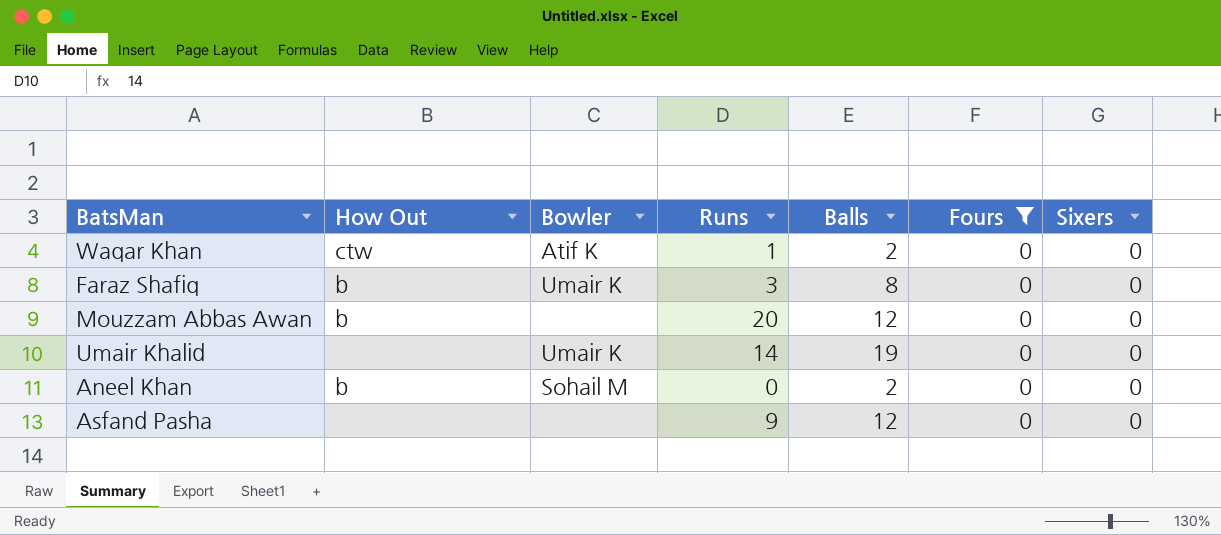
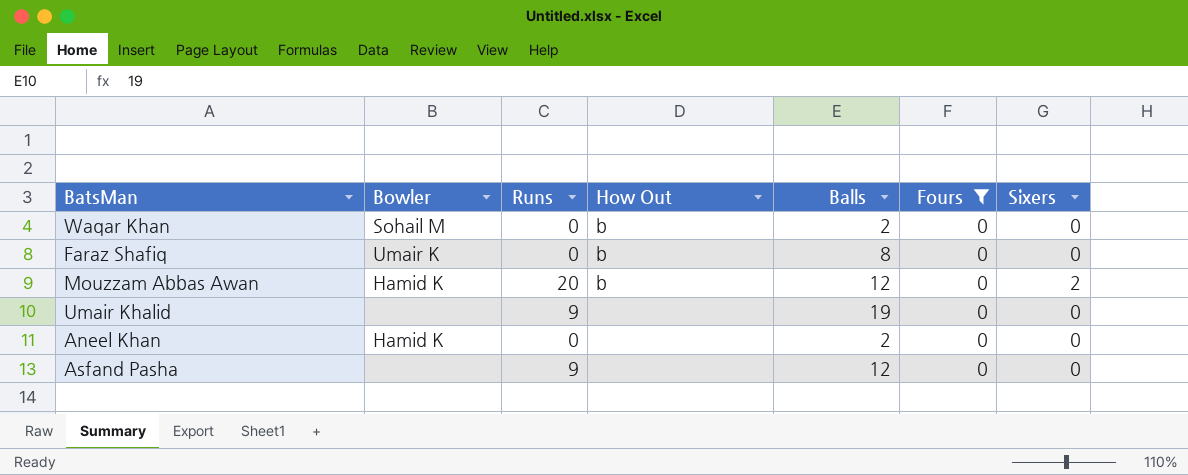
column How Out | position: 2 -> 4
Waqar Khan | Bowler: Atif K -> Sohail M
Waqar Khan | Runs: 1 -> 0
Waqar Khan | How Out: ctw -> b
Faraz Shafiq | Runs: 3 -> 0
Mouzzam Abbas Awan | Bowler: none -> Hamid K
Mouzzam Abbas Awan | Sixers: 0 -> 2
Umair Khalid | Bowler: Umair K -> none
Umair Khalid | Runs: 14 -> 9
Aneel Khan | Bowler: Sohail M -> Hamid K
Aneel Khan | How Out: b -> none

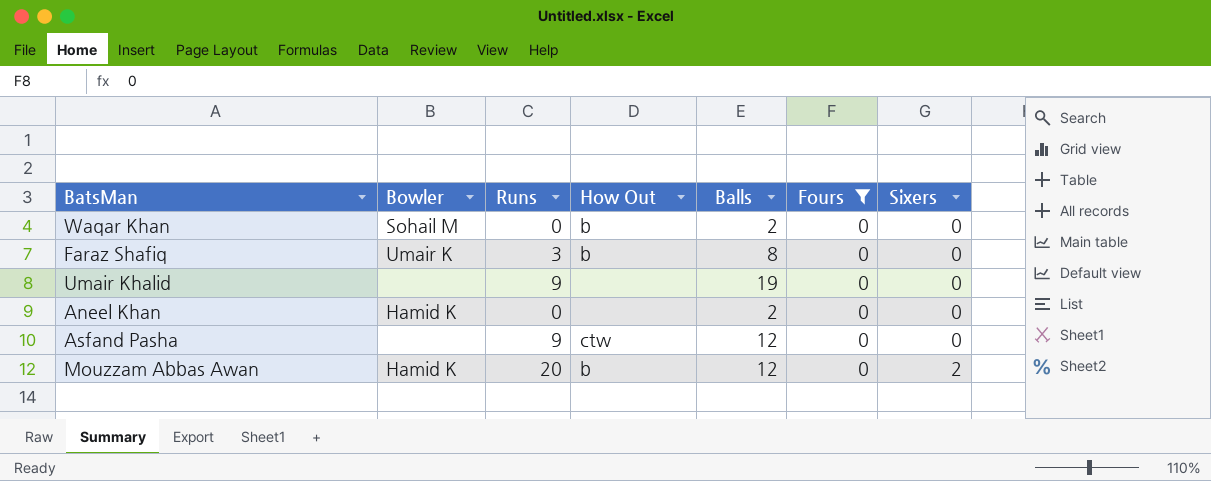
row order: none -> Sixers ascending
Faraz Shafiq | Runs: 0 -> 3
Asfand Pasha | How Out: none -> ctw

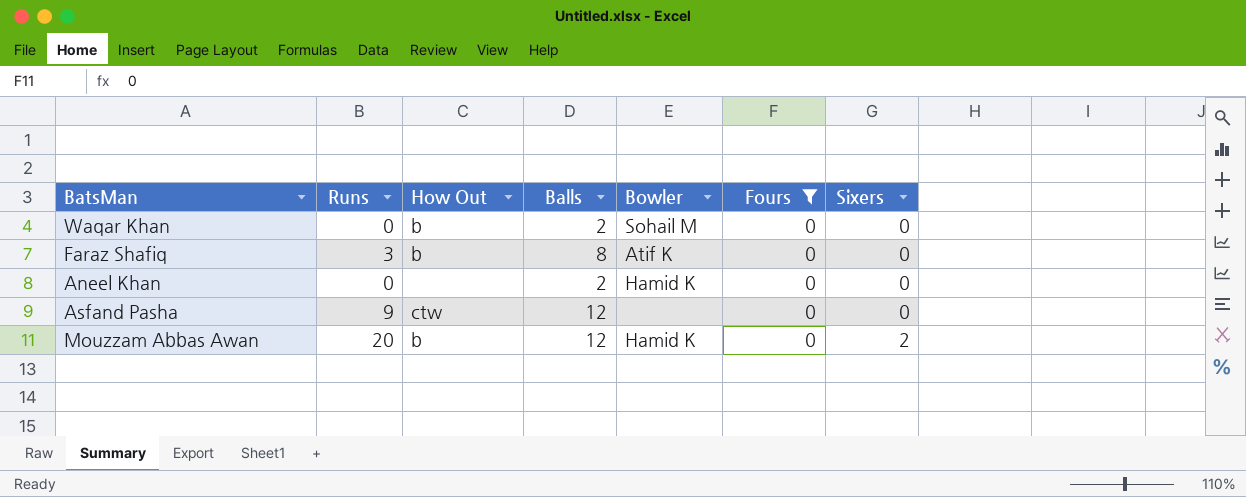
column Bowler | position: 2 -> 5
row Umair Khalid: none | 9 | none | 19 | 0 | 0 -> none
Faraz Shafiq | Bowler: Umair K -> Atif K

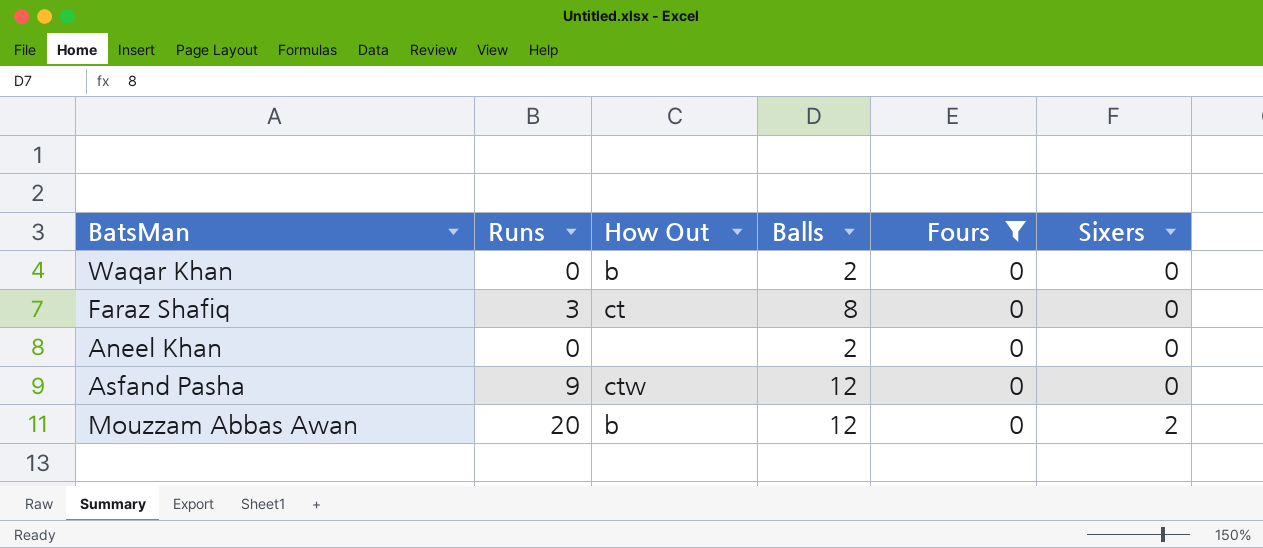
column Bowler | position: 5 -> none
Faraz Shafiq | How Out: b -> ct

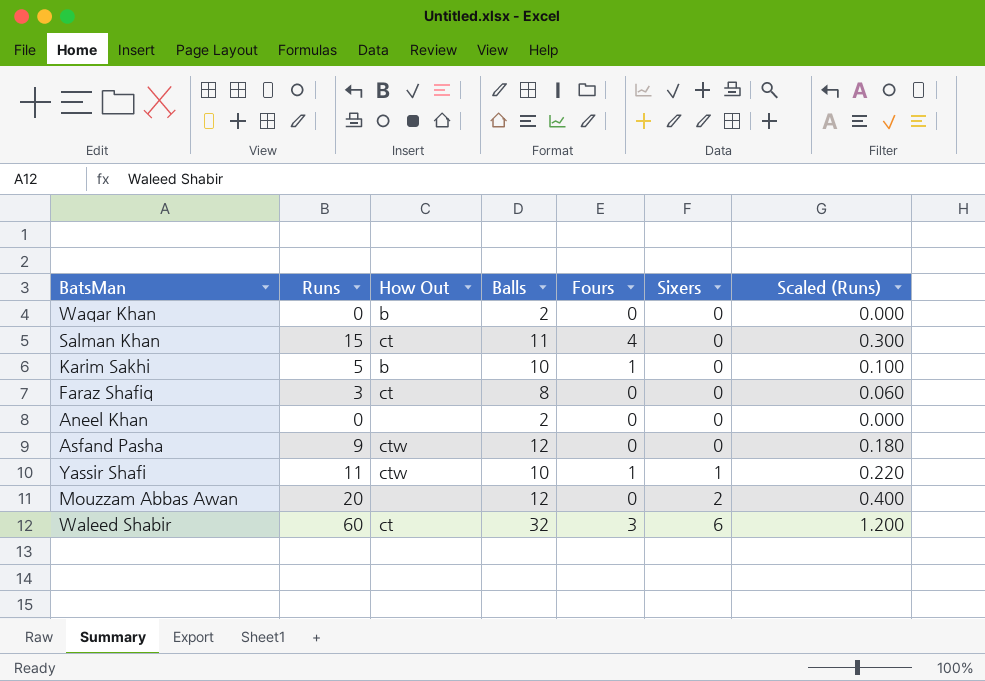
filter: Fours = 0 -> none
column Scaled (Runs) | formula: none -> [Runs] * 0.02
Mouzzam Abbas Awan | How Out: b -> none

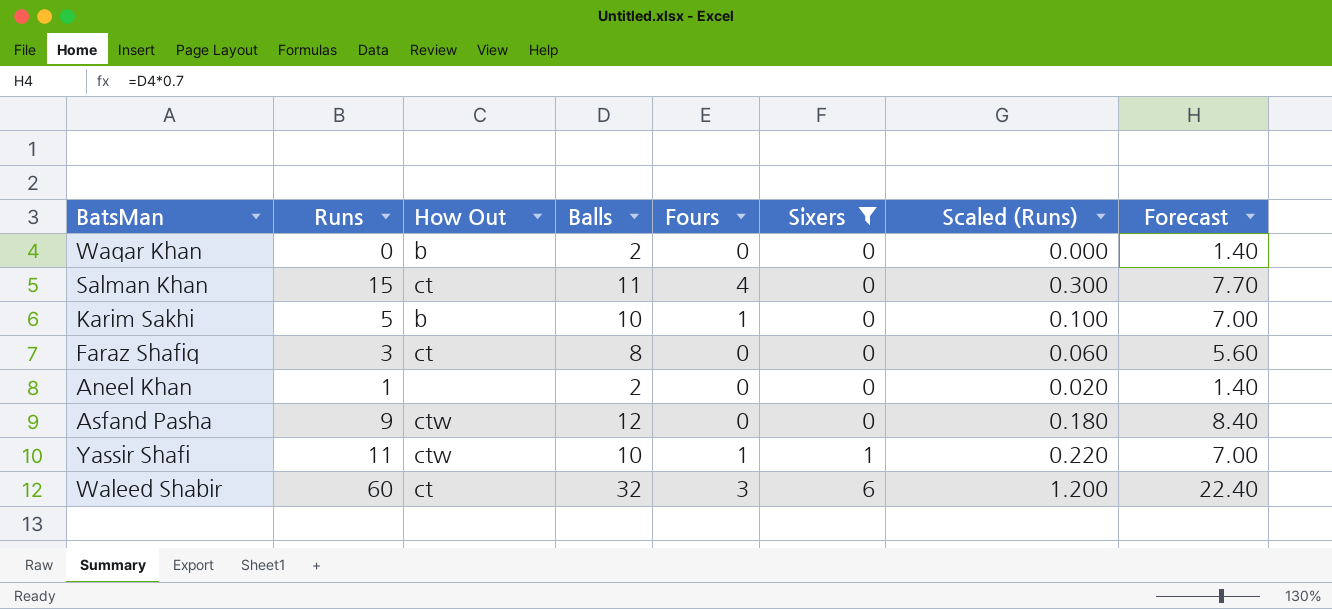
filter: none -> Sixers != 2
column Forecast | formula: none -> [Balls] * 0.7
Aneel Khan | Runs: 0 -> 1
Aneel Khan | Scaled (Runs): 0.000 -> 0.020

